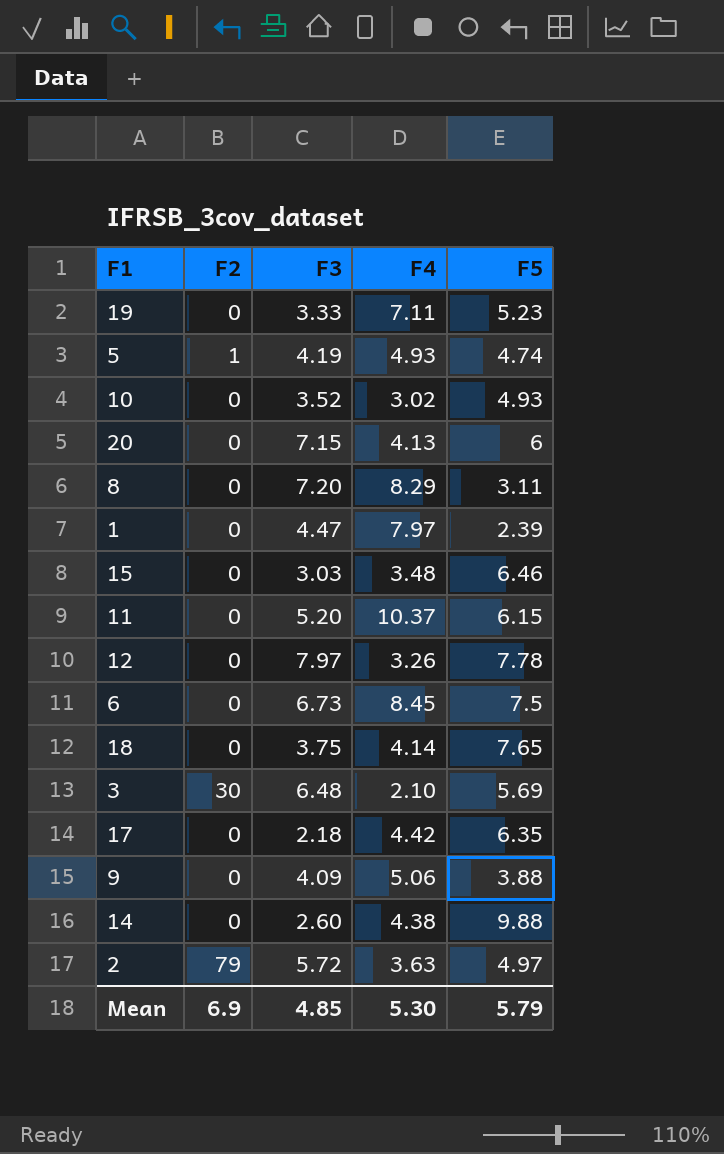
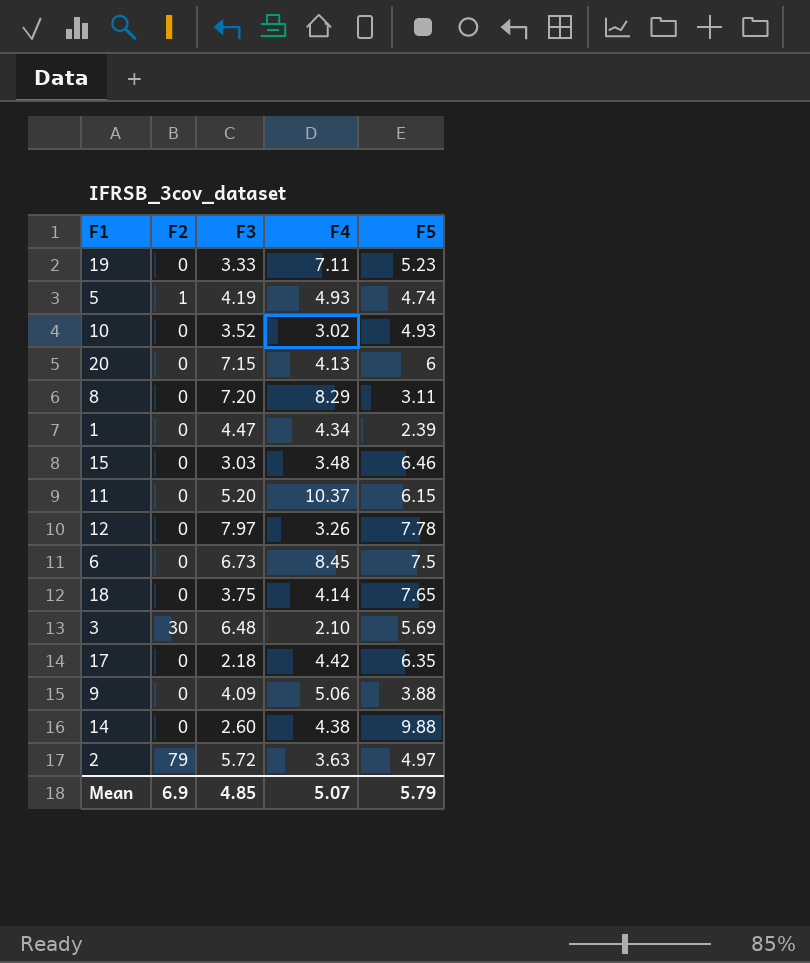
1 | F4: 7.97 -> 4.34
Mean | F4: 5.30 -> 5.07

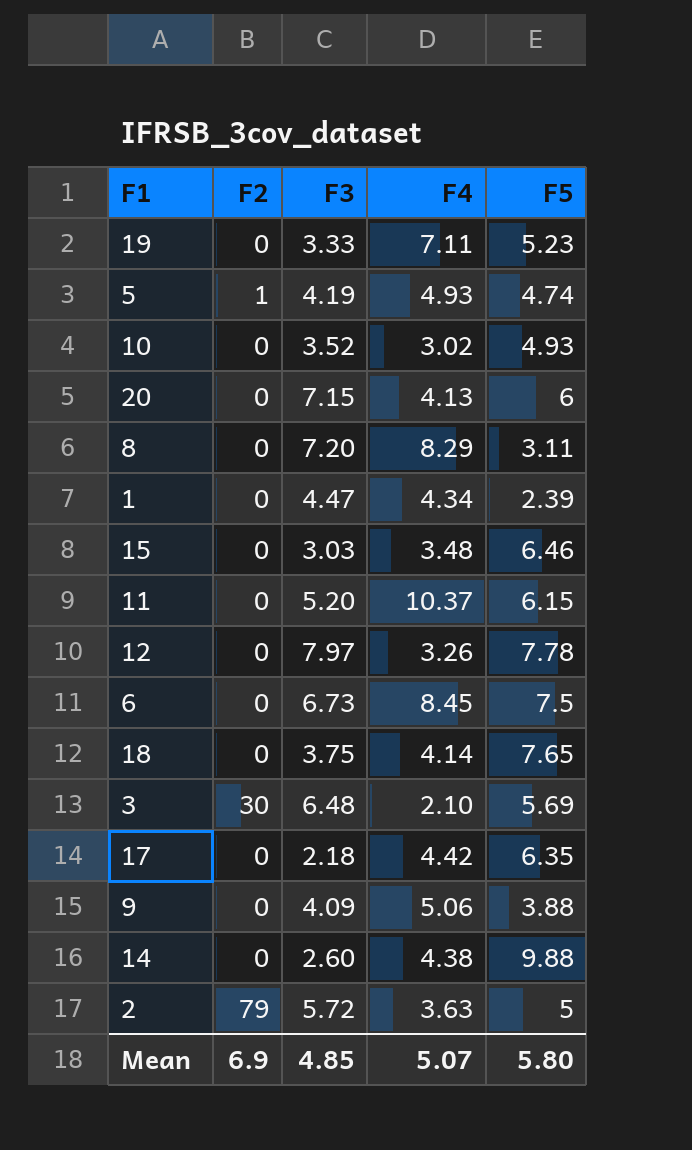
2 | F5: 4.97 -> 5
Mean | F5: 5.79 -> 5.80

